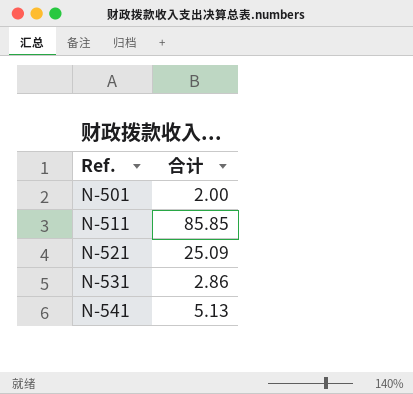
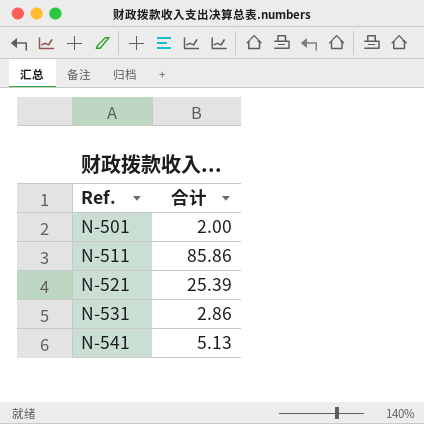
N-511 | 合计: 85.85 -> 85.86
N-521 | 合计: 25.09 -> 25.39

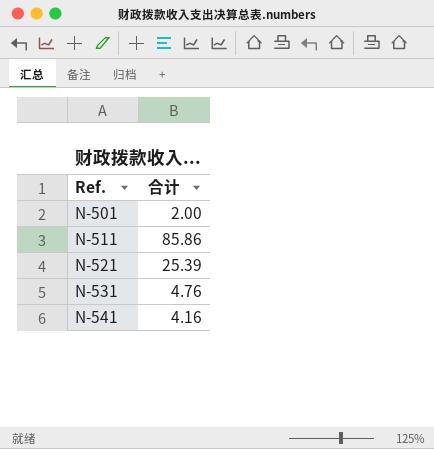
N-531 | 合计: 2.86 -> 4.76
N-541 | 合计: 5.13 -> 4.16

